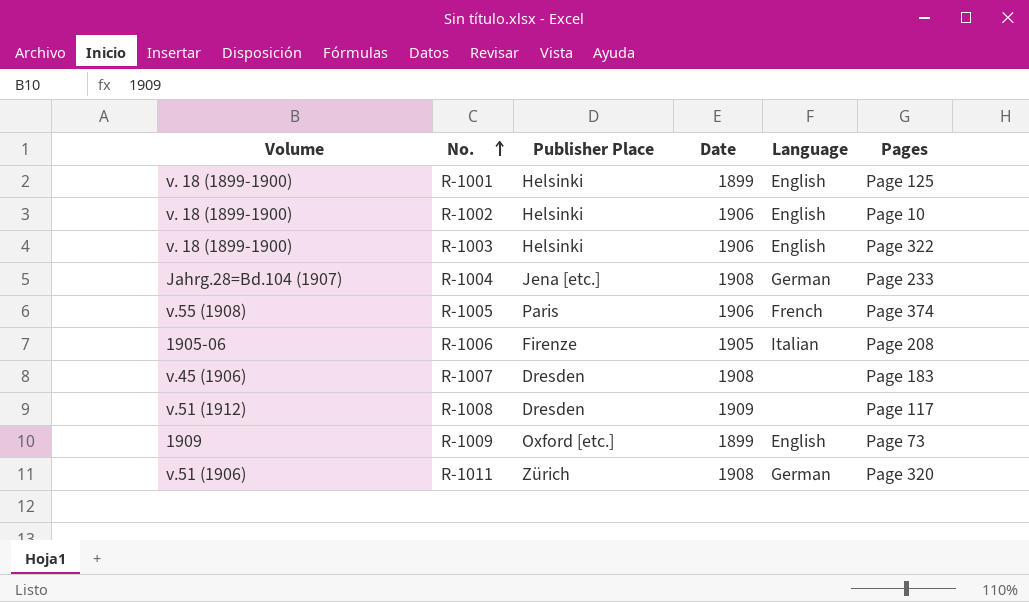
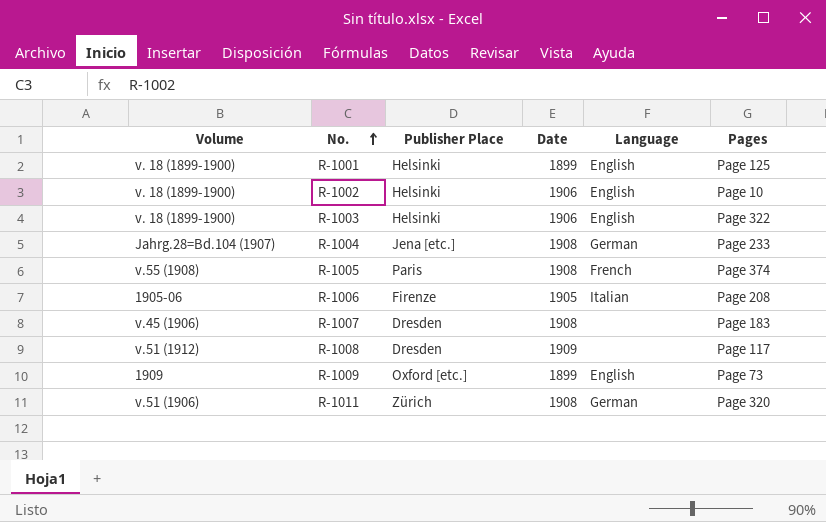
R-1005 | Date: 1906 -> 1908

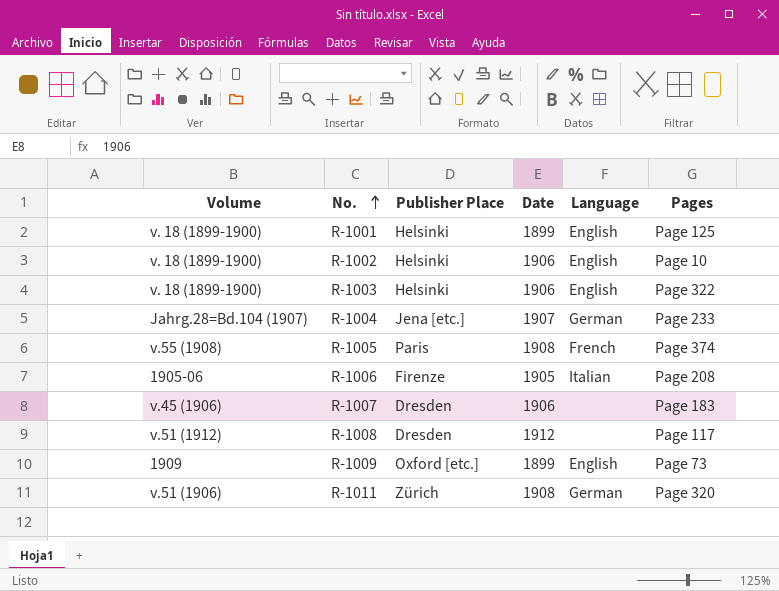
R-1004 | Date: 1908 -> 1907
R-1007 | Date: 1908 -> 1906
R-1008 | Date: 1909 -> 1912

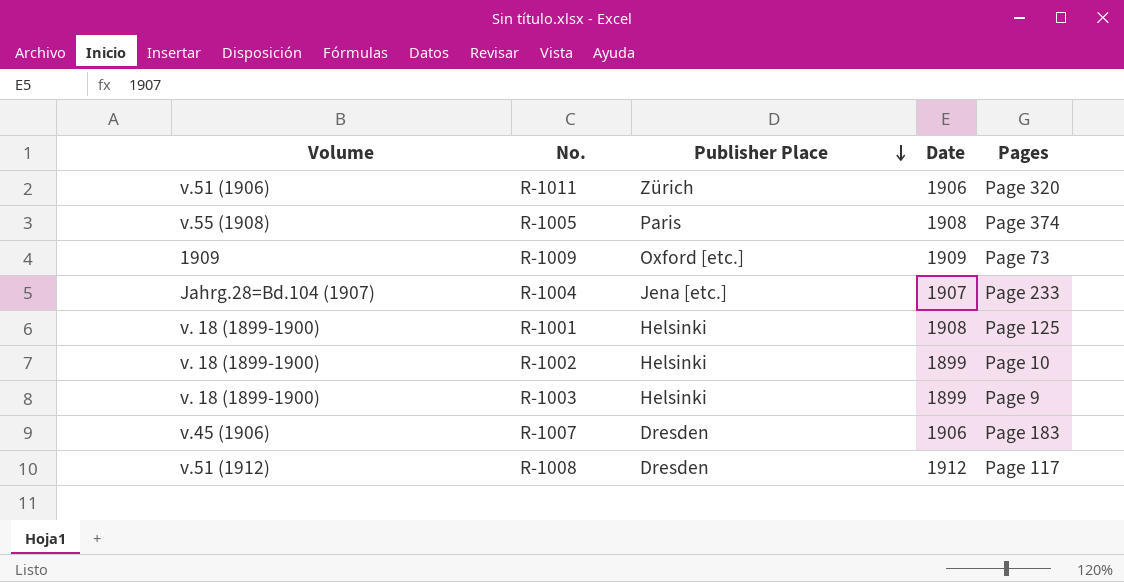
row order: No. ascending -> Publisher Place descending
column Language | position: 5 -> none
row R-1006: 1905-06 | Firenze | 1905 | Italian | Page 208 -> none
R-1011 | Date: 1908 -> 1906
R-1009 | Date: 1899 -> 1909
R-1001 | Date: 1899 -> 1908
R-1002 | Date: 1906 -> 1899
R-1003 | Date: 1906 -> 1899
R-1003 | Pages: Page 322 -> Page 9

